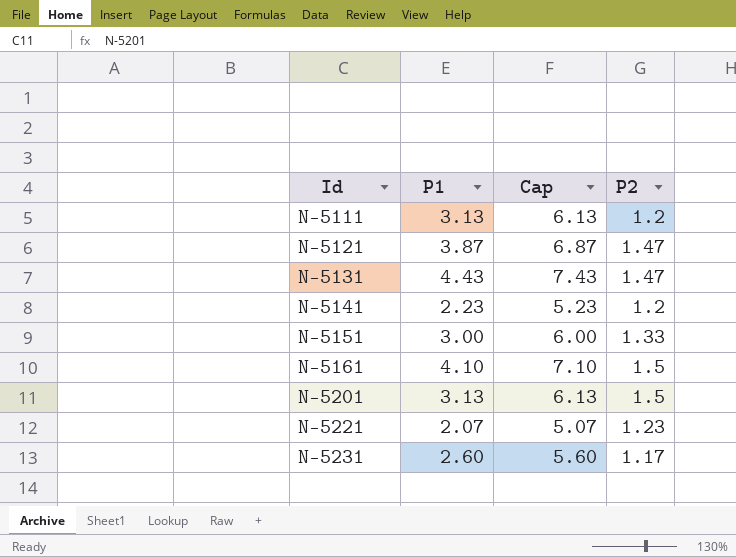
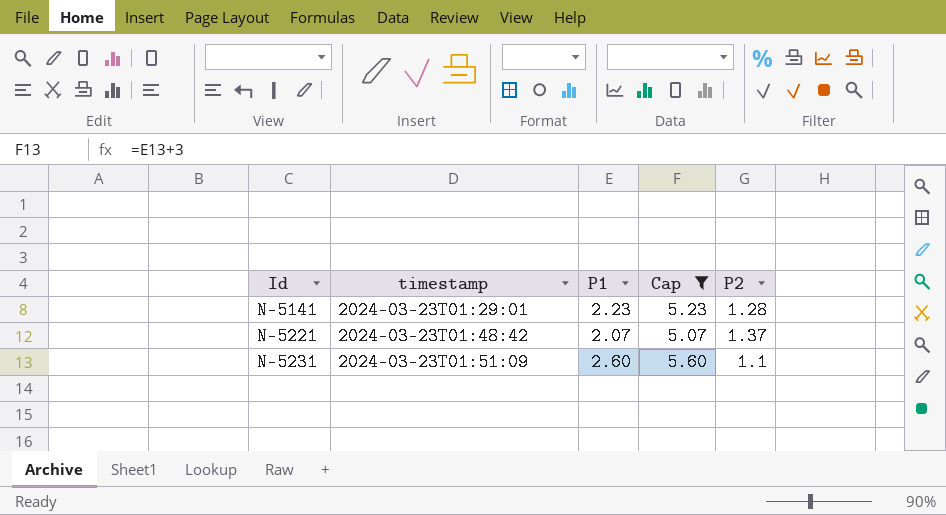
filter: none -> Cap <= 5.60
column timestamp | position: none -> 2
N-5141 | P2: 1.2 -> 1.28
N-5221 | P2: 1.23 -> 1.37
N-5231 | P2: 1.17 -> 1.1

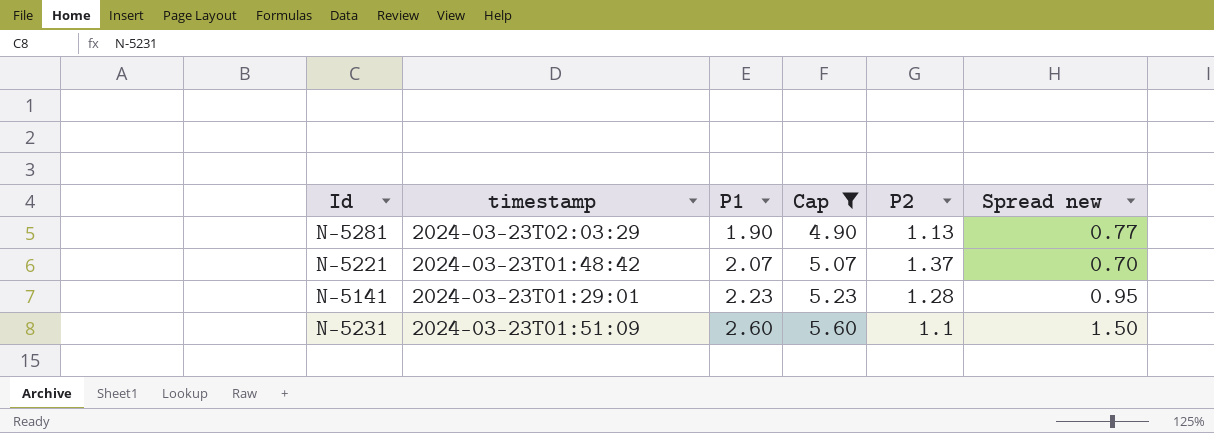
row order: Id ascending -> P1 ascending
column Spread new | formula: none -> [P1] - [P2]
row N-5281: none -> 2024-03-23T02:03:29 | 1.90 | 4.90 | 1.13 | 0.77

